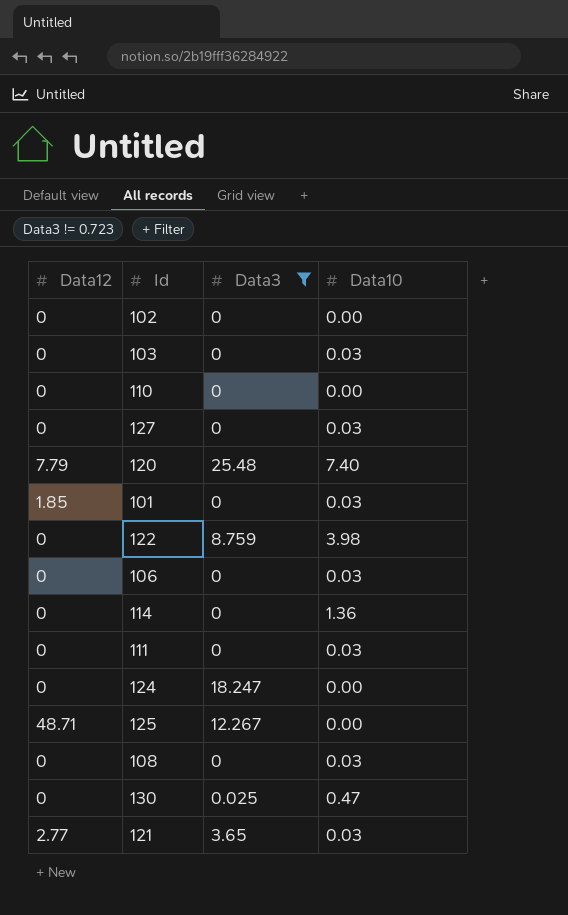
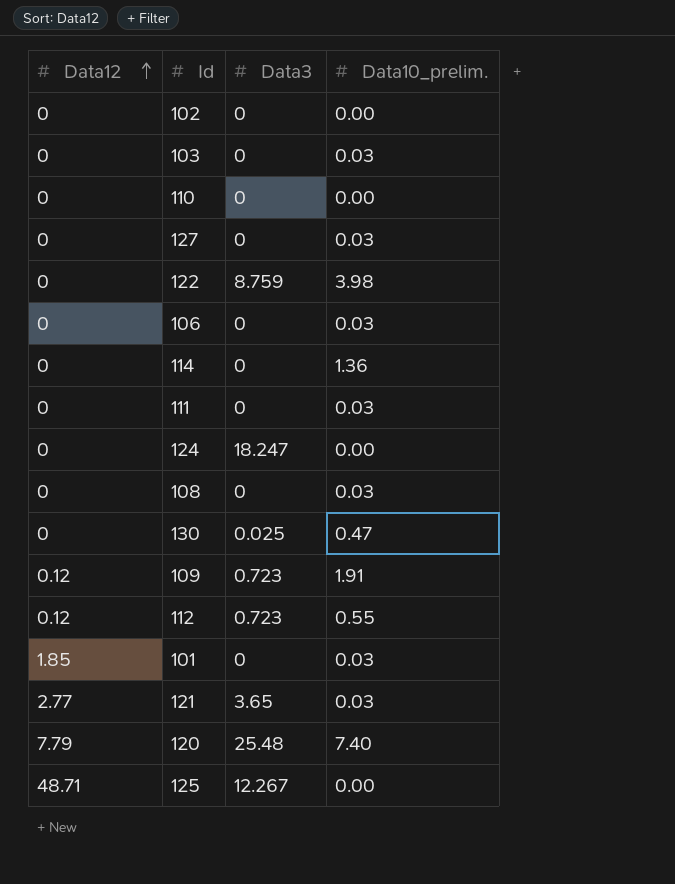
filter: Data3 != 0.723 -> none
row order: none -> Data12 ascending
column name: Data10 -> Data10_prelim.

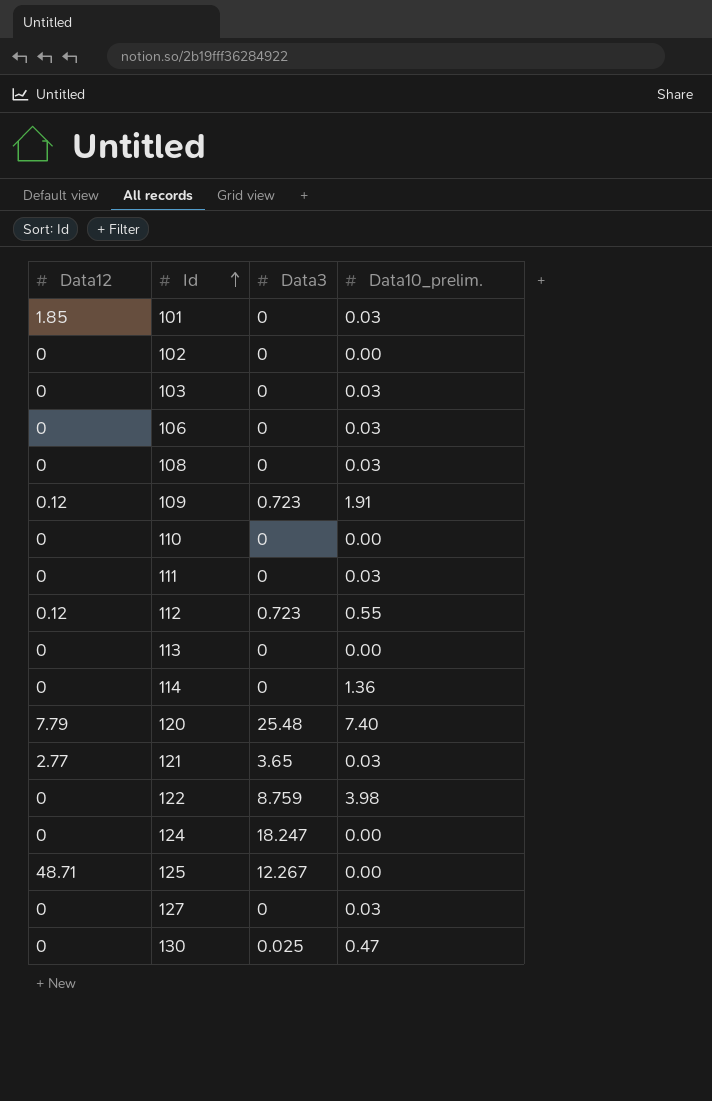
row order: Data12 ascending -> Id ascending
row 113: none -> 0 | 0 | 0.00

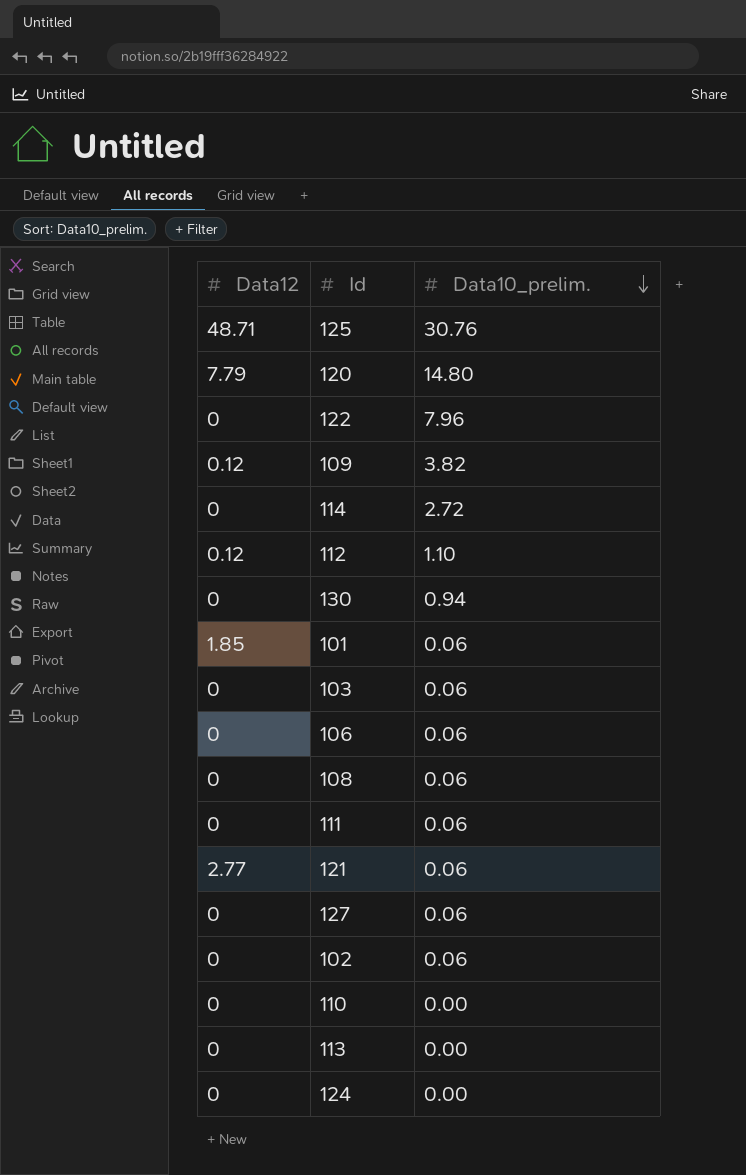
row order: Id ascending -> Data10_prelim. descending
column Data3 | position: 3 -> none
125 | Data10_prelim.: 0.00 -> 30.76
120 | Data10_prelim.: 7.40 -> 14.80
122 | Data10_prelim.: 3.98 -> 7.96
109 | Data10_prelim.: 1.91 -> 3.82
114 | Data10_prelim.: 1.36 -> 2.72
112 | Data10_prelim.: 0.55 -> 1.10
130 | Data10_prelim.: 0.47 -> 0.94
101 | Data10_prelim.: 0.03 -> 0.06
103 | Data10_prelim.: 0.03 -> 0.06
106 | Data10_prelim.: 0.03 -> 0.06
108 | Data10_prelim.: 0.03 -> 0.06
111 | Data10_prelim.: 0.03 -> 0.06
121 | Data10_prelim.: 0.03 -> 0.06
127 | Data10_prelim.: 0.03 -> 0.06
102 | Data10_prelim.: 0.00 -> 0.06

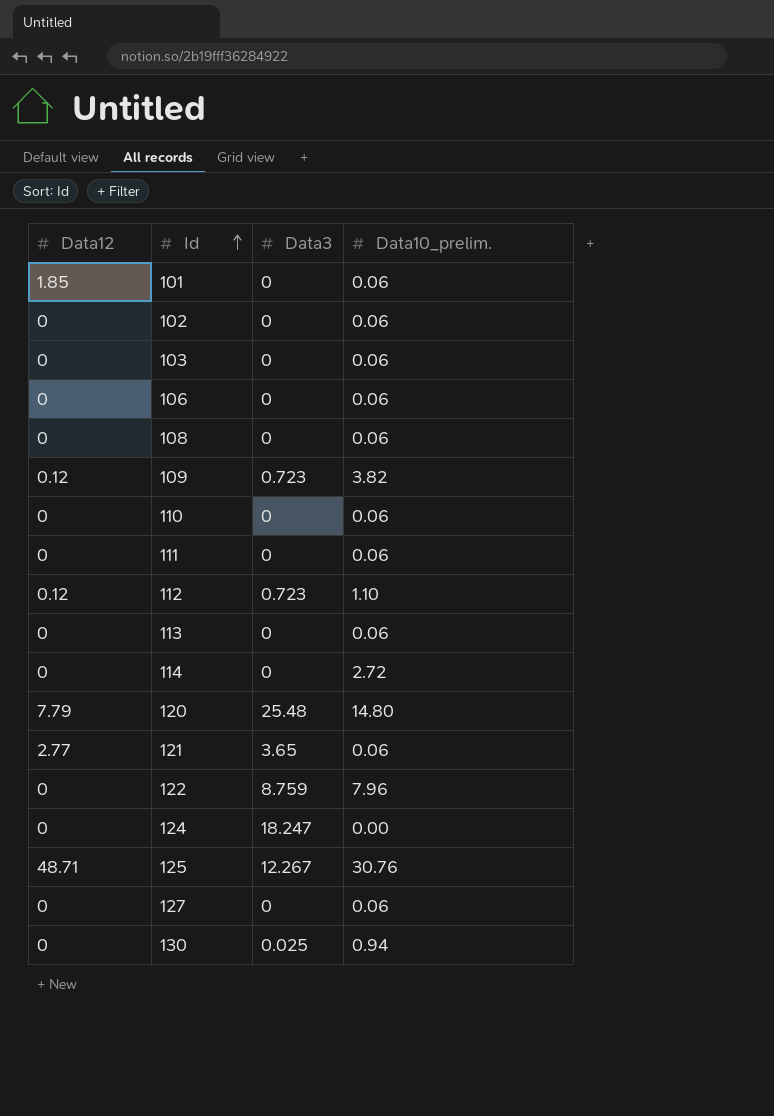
row order: Data10_prelim. descending -> Id ascending
column Data3 | position: none -> 3
110 | Data10_prelim.: 0.00 -> 0.06
113 | Data10_prelim.: 0.00 -> 0.06

